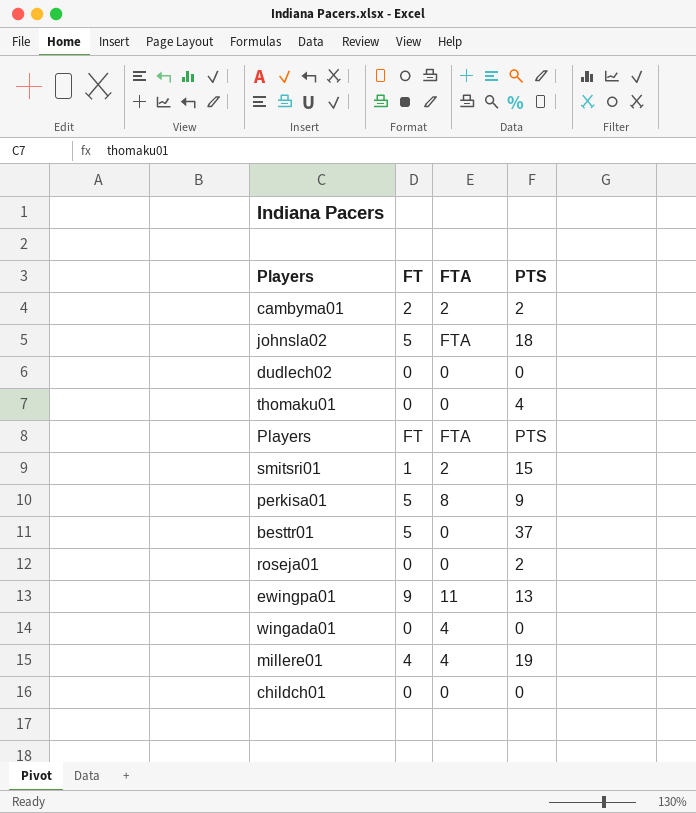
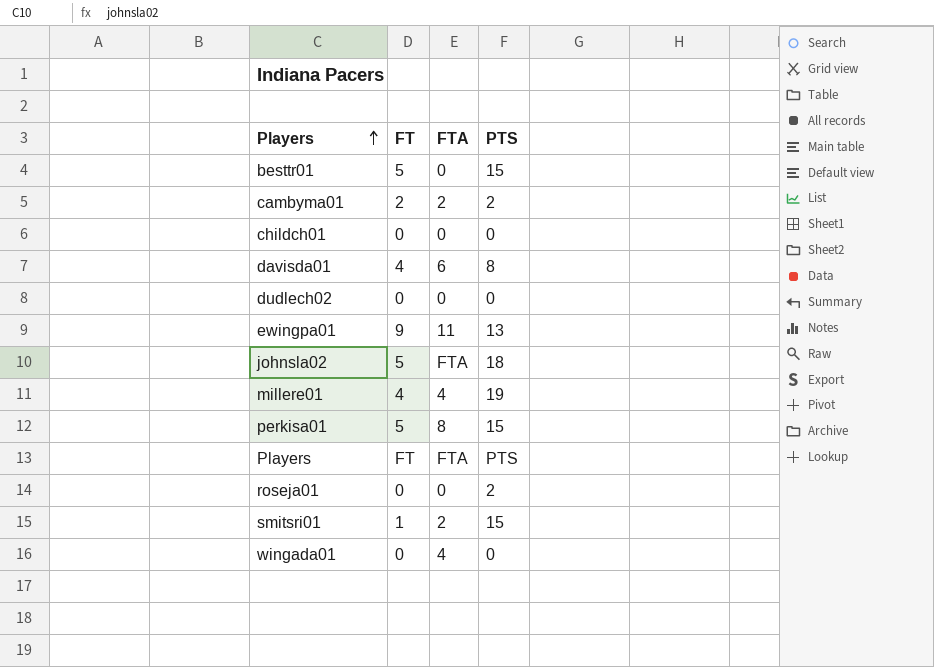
row order: none -> Players ascending
row thomaku01: 0 | 0 | 4 -> none
besttr01 | PTS: 37 -> 15
row davisda01: none -> 4 | 6 | 8
perkisa01 | PTS: 9 -> 15

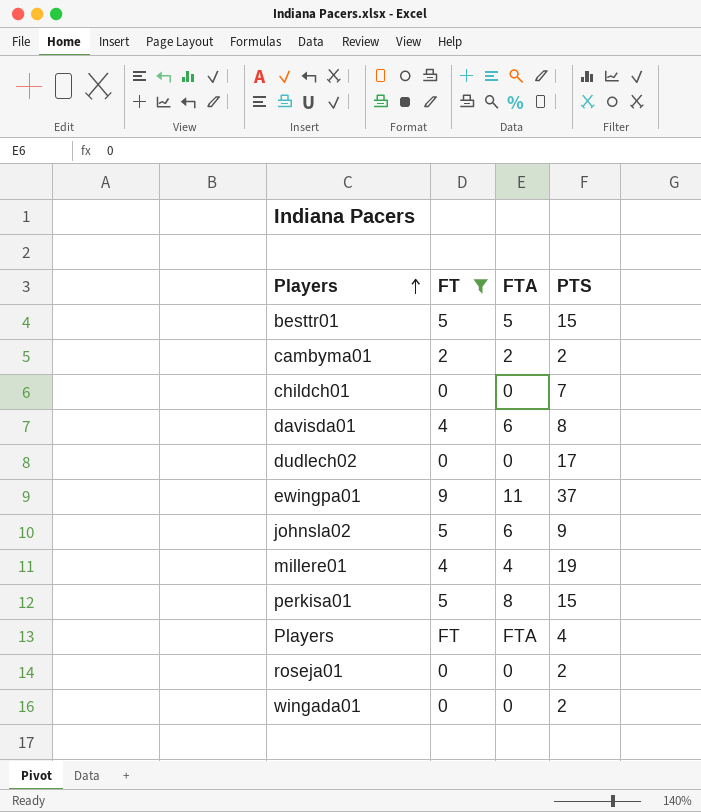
filter: none -> FT != 1
besttr01 | FTA: 0 -> 5
childch01 | PTS: 0 -> 7
dudlech02 | PTS: 0 -> 17
ewingpa01 | PTS: 13 -> 37
johnsla02 | FTA: FTA -> 6
johnsla02 | PTS: 18 -> 9
Players | PTS: PTS -> 4
wingada01 | FTA: 4 -> 0
wingada01 | PTS: 0 -> 2

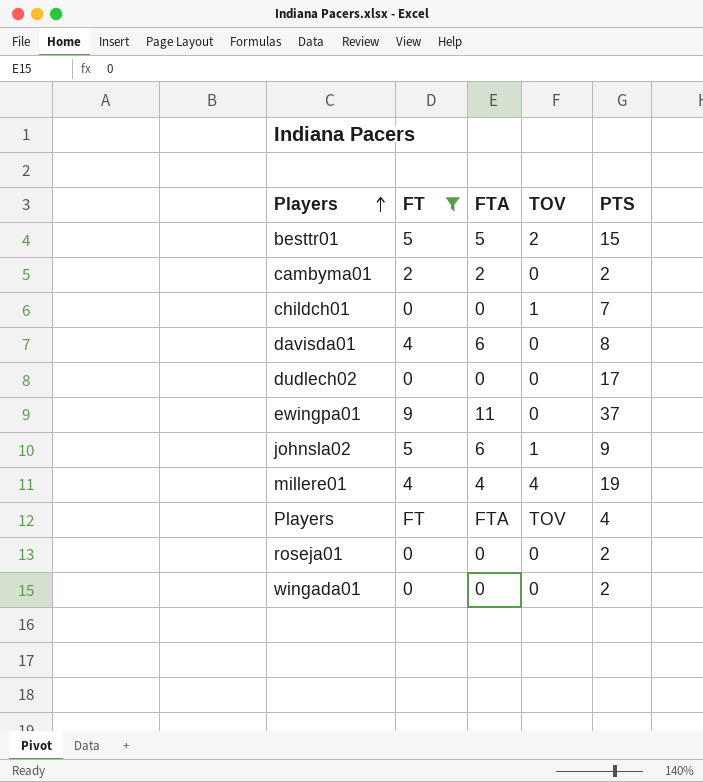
column TOV | position: none -> 4
row perkisa01: 5 | 8 | 15 -> none

